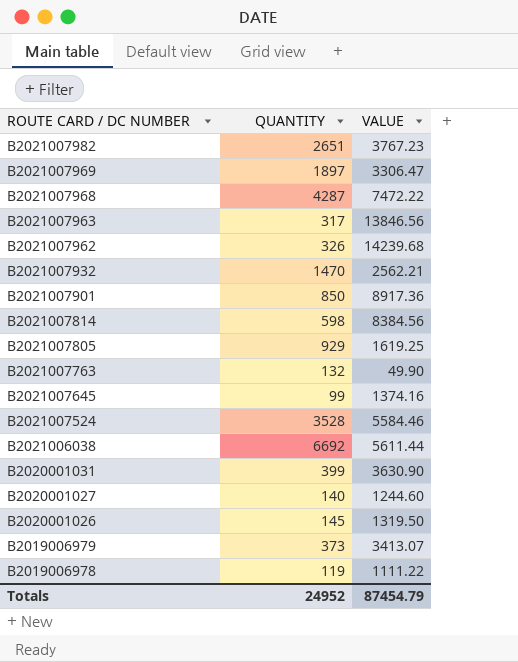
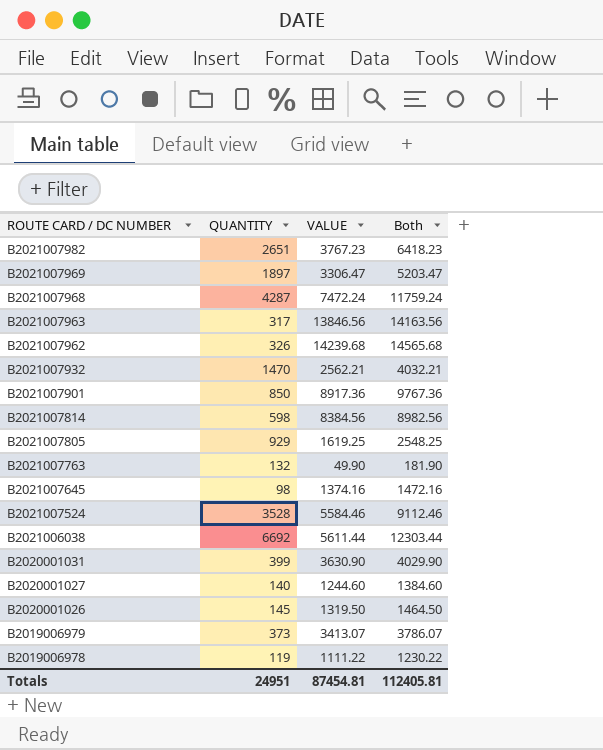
column Both | formula: none -> [QUANTITY] + [VALUE]
B2021007968 | VALUE: 7472.22 -> 7472.24
B2021007645 | QUANTITY: 99 -> 98
Totals | QUANTITY: 24952 -> 24951
Totals | VALUE: 87454.79 -> 87454.81

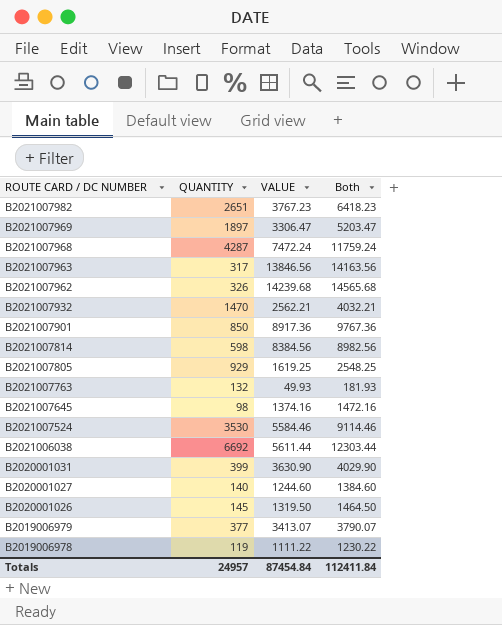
B2021007763 | VALUE: 49.90 -> 49.93
B2021007763 | Both: 181.90 -> 181.93
B2021007524 | QUANTITY: 3528 -> 3530
B2021007524 | Both: 9112.46 -> 9114.46
B2019006979 | QUANTITY: 373 -> 377
B2019006979 | Both: 3786.07 -> 3790.07
Totals | QUANTITY: 24951 -> 24957
Totals | VALUE: 87454.81 -> 87454.84
Totals | Both: 112405.81 -> 112411.84

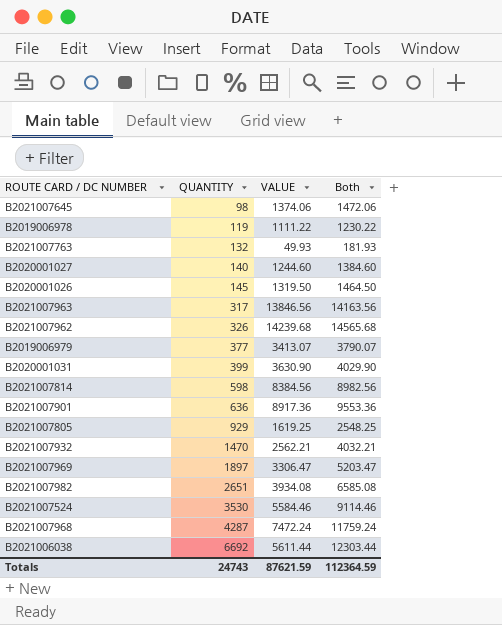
row order: ROUTE CARD / DC NUMBER descending -> QUANTITY ascending
B2021007645 | VALUE: 1374.16 -> 1374.06
B2021007645 | Both: 1472.16 -> 1472.06
B2021007901 | QUANTITY: 850 -> 636
B2021007901 | Both: 9767.36 -> 9553.36
B2021007982 | VALUE: 3767.23 -> 3934.08
B2021007982 | Both: 6418.23 -> 6585.08
Totals | QUANTITY: 24957 -> 24743
Totals | VALUE: 87454.84 -> 87621.59
Totals | Both: 112411.84 -> 112364.59

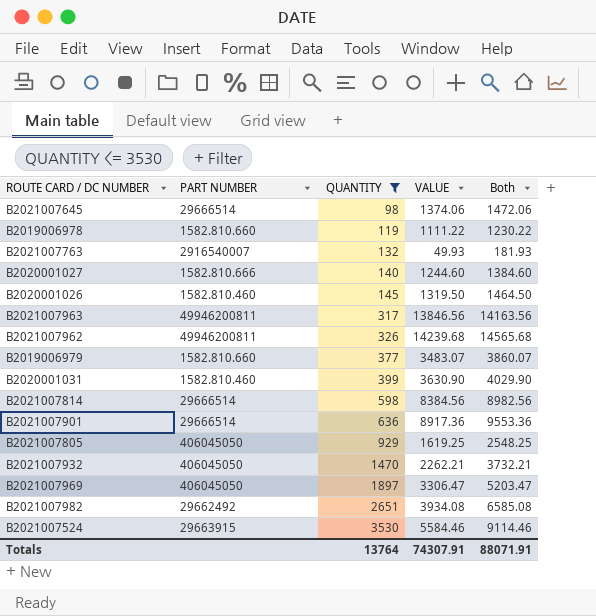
filter: none -> QUANTITY <= 3530
column PART NUMBER | position: none -> 2
B2019006979 | VALUE: 3413.07 -> 3483.07
B2019006979 | Both: 3790.07 -> 3860.07
B2021007932 | VALUE: 2562.21 -> 2262.21
B2021007932 | Both: 4032.21 -> 3732.21
Totals | QUANTITY: 24743 -> 13764
Totals | VALUE: 87621.59 -> 74307.91
Totals | Both: 112364.59 -> 88071.91

